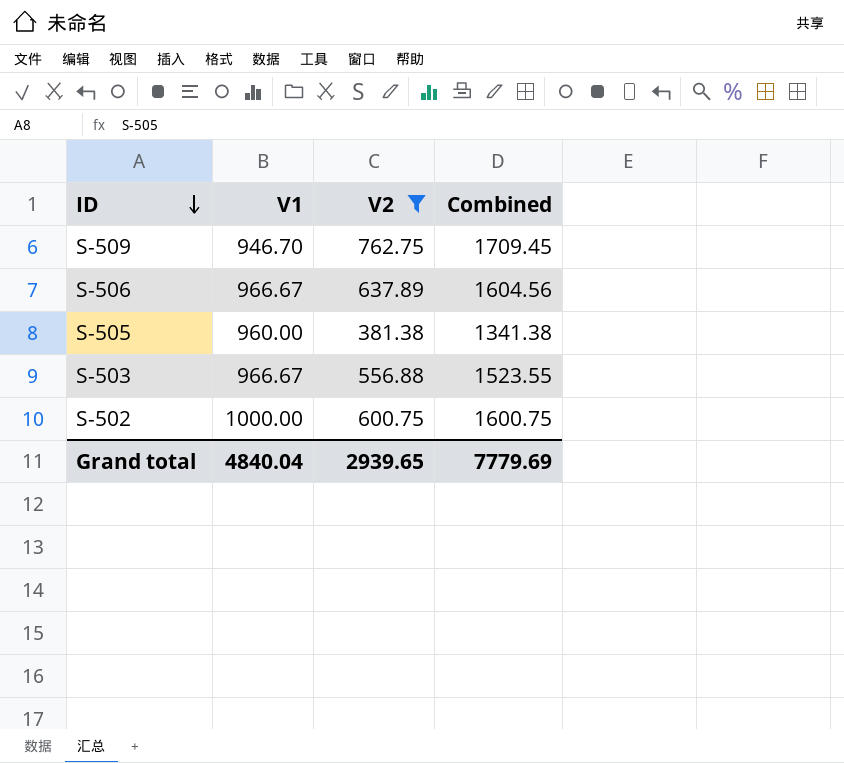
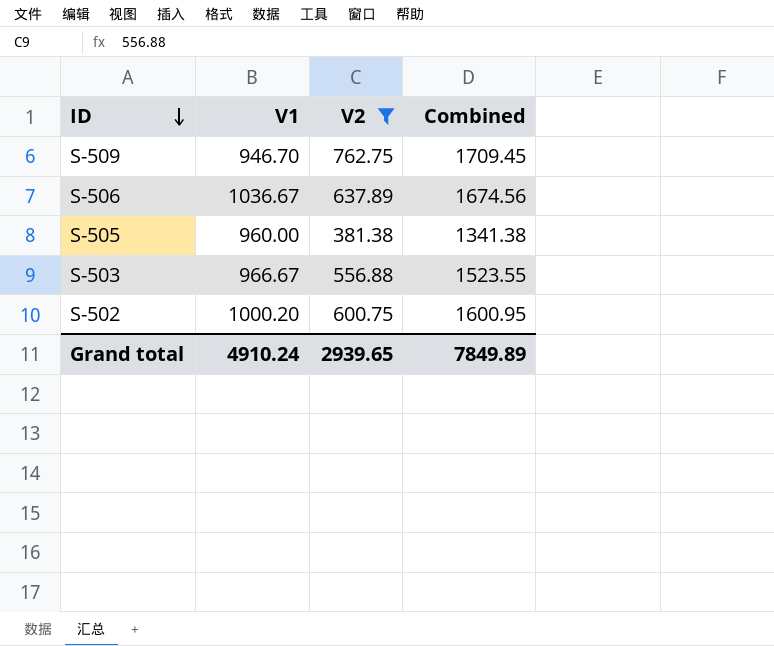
S-506 | V1: 966.67 -> 1036.67
S-506 | Combined: 1604.56 -> 1674.56
S-502 | V1: 1000.00 -> 1000.20
S-502 | Combined: 1600.75 -> 1600.95
Grand total | V1: 4840.04 -> 4910.24
Grand total | Combined: 7779.69 -> 7849.89

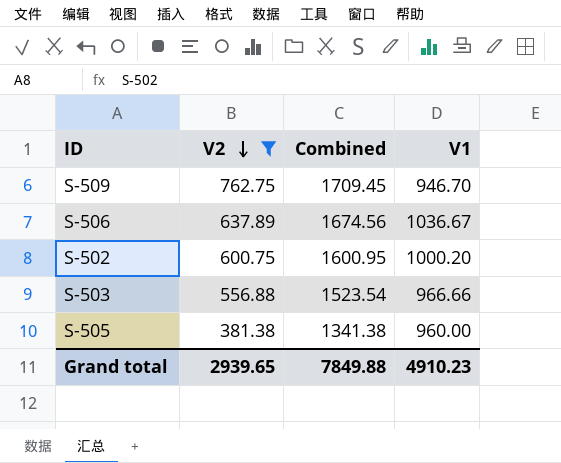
row order: ID descending -> V2 descending
column V1 | position: 2 -> 4
S-503 | Combined: 1523.55 -> 1523.54
S-503 | V1: 966.67 -> 966.66
Grand total | Combined: 7849.89 -> 7849.88
Grand total | V1: 4910.24 -> 4910.23

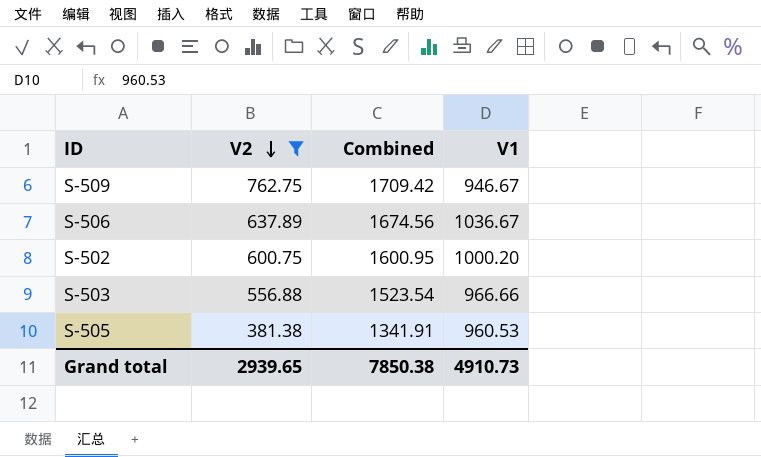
S-509 | Combined: 1709.45 -> 1709.42
S-509 | V1: 946.70 -> 946.67
S-505 | Combined: 1341.38 -> 1341.91
S-505 | V1: 960.00 -> 960.53
Grand total | Combined: 7849.88 -> 7850.38
Grand total | V1: 4910.23 -> 4910.73

